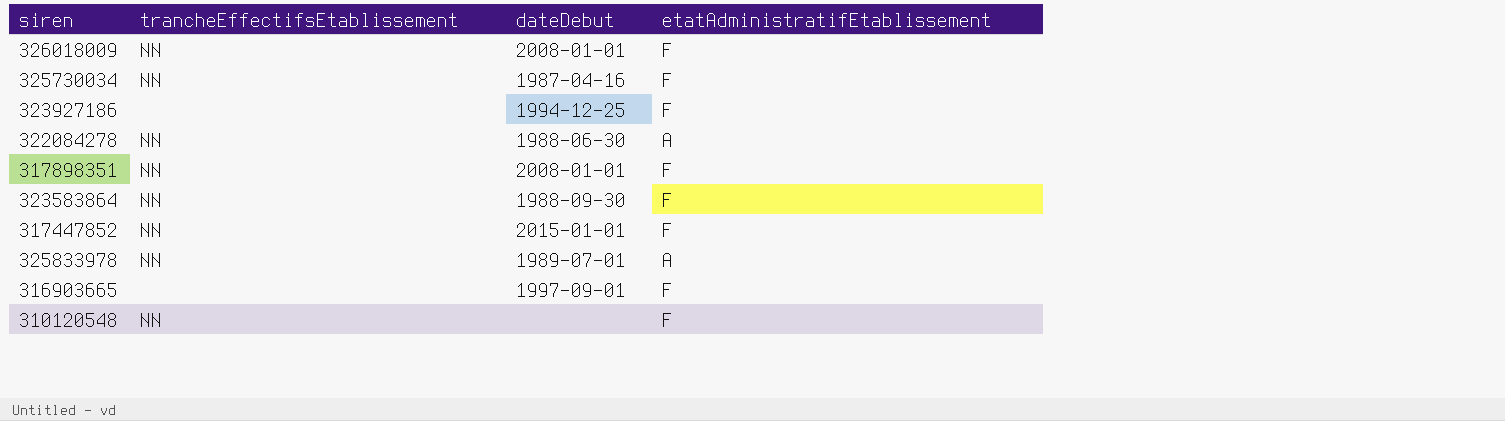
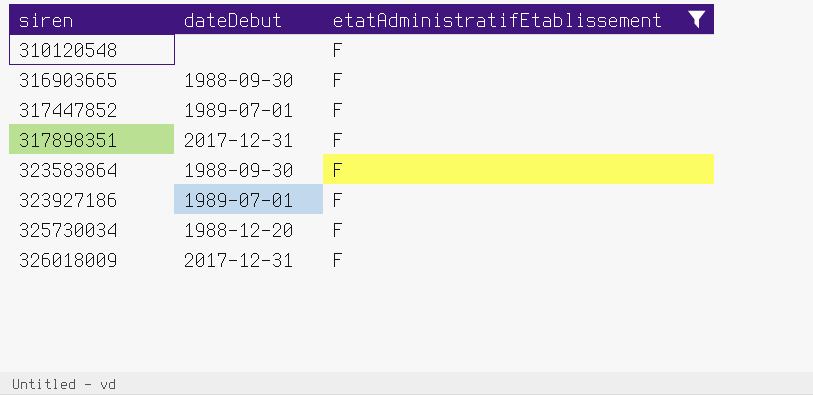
filter: none -> etatAdministratifEtablissement = F
row order: none -> siren ascending
column trancheEffectifsEtablissement | position: 2 -> none
316903665 | dateDebut: 1997-09-01 -> 1988-09-30
317447852 | dateDebut: 2015-01-01 -> 1989-07-01
317898351 | dateDebut: 2008-01-01 -> 2017-12-31
323927186 | dateDebut: 1994-12-25 -> 1989-07-01
325730034 | dateDebut: 1987-04-16 -> 1988-12-20
326018009 | dateDebut: 2008-01-01 -> 2017-12-31

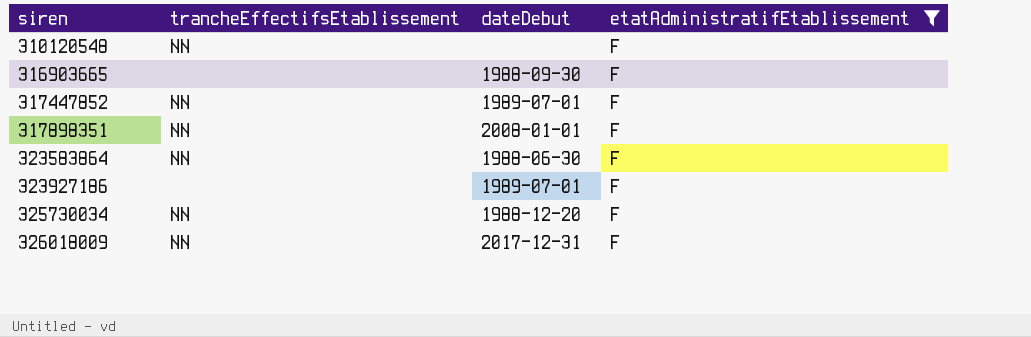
column trancheEffectifsEtablissement | position: none -> 2
317898351 | dateDebut: 2017-12-31 -> 2008-01-01
323583864 | dateDebut: 1988-09-30 -> 1988-06-30

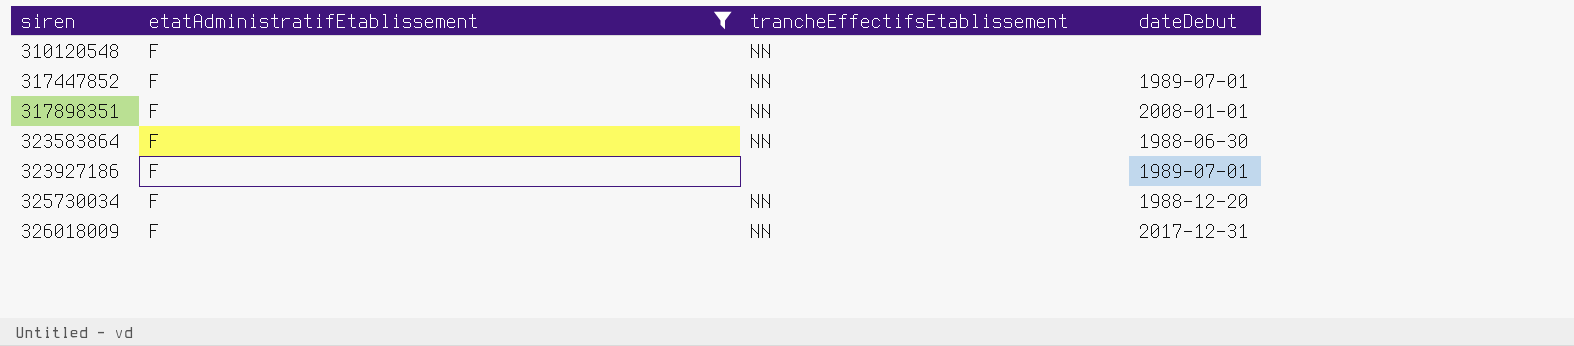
column etatAdministratifEtablissement | position: 4 -> 2
row 316903665: none | 1988-09-30 | F -> none

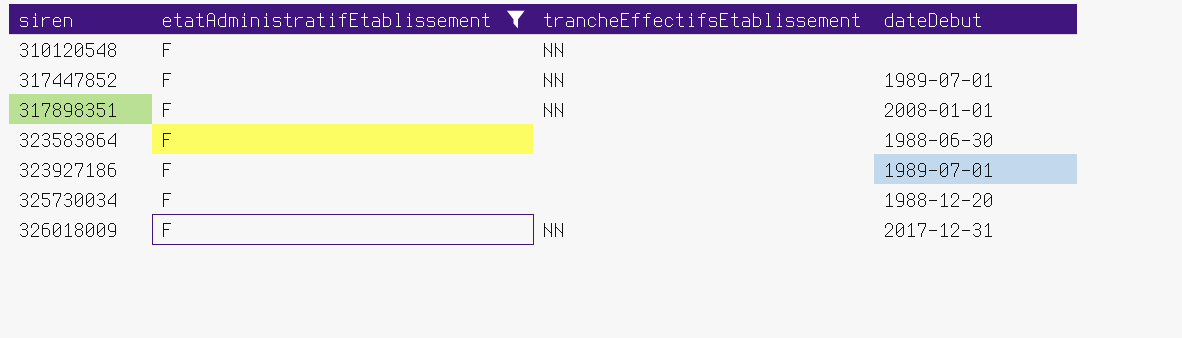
323583864 | trancheEffectifsEtablissement: NN -> none
325730034 | trancheEffectifsEtablissement: NN -> none

